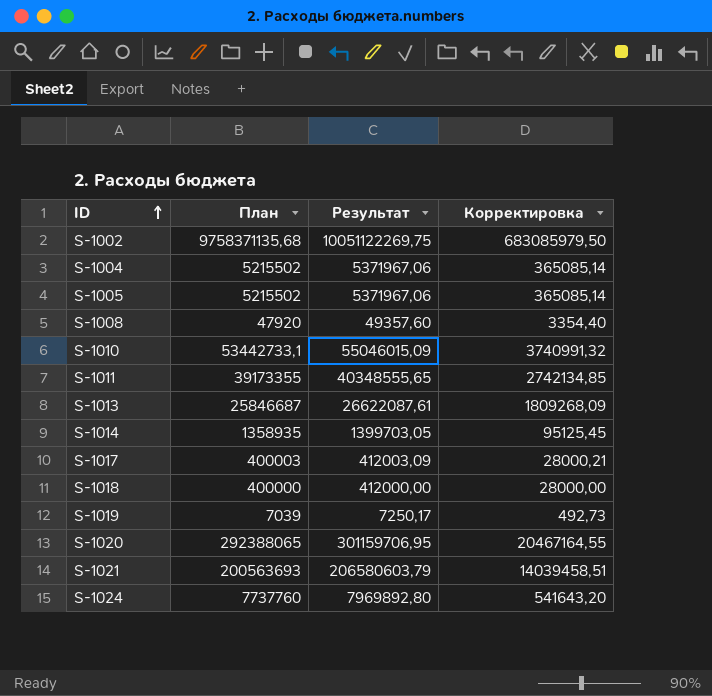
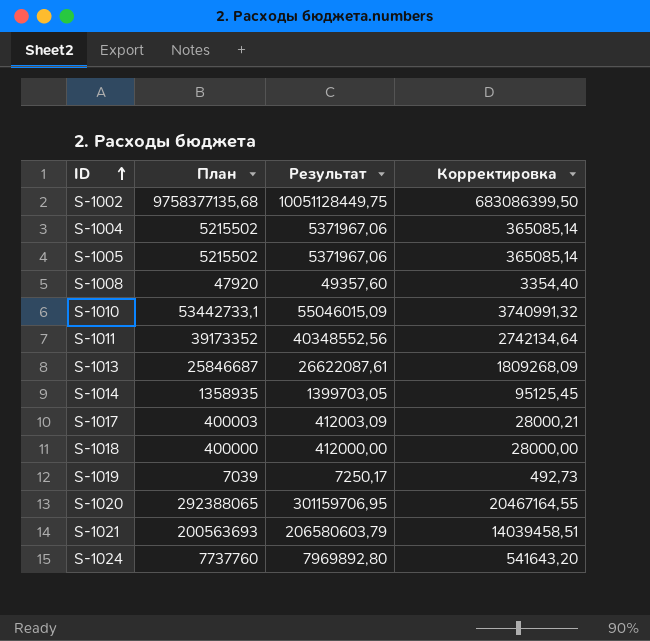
S-1002 | План: 9758371135,68 -> 9758377135,68
S-1002 | Результат: 10051122269,75 -> 10051128449,75
S-1002 | Корректировка: 683085979,50 -> 683086399,50
S-1011 | План: 39173355 -> 39173352
S-1011 | Результат: 40348555,65 -> 40348552,56
S-1011 | Корректировка: 2742134,85 -> 2742134,64

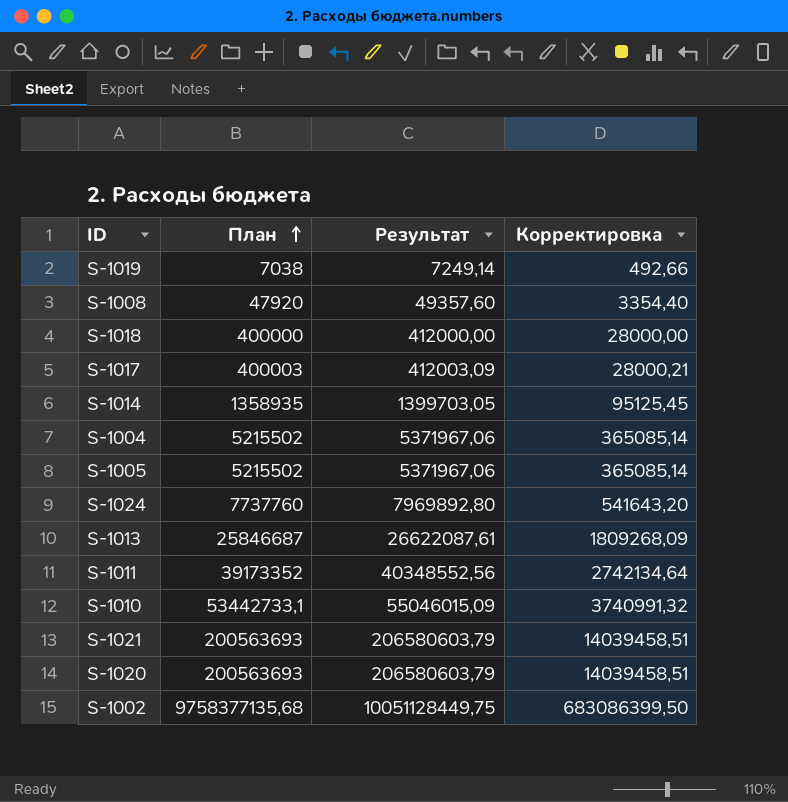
row order: ID ascending -> План ascending
S-1019 | План: 7039 -> 7038
S-1019 | Результат: 7250,17 -> 7249,14
S-1019 | Корректировка: 492,73 -> 492,66
S-1020 | План: 292388065 -> 200563693
S-1020 | Результат: 301159706,95 -> 206580603,79
S-1020 | Корректировка: 20467164,55 -> 14039458,51

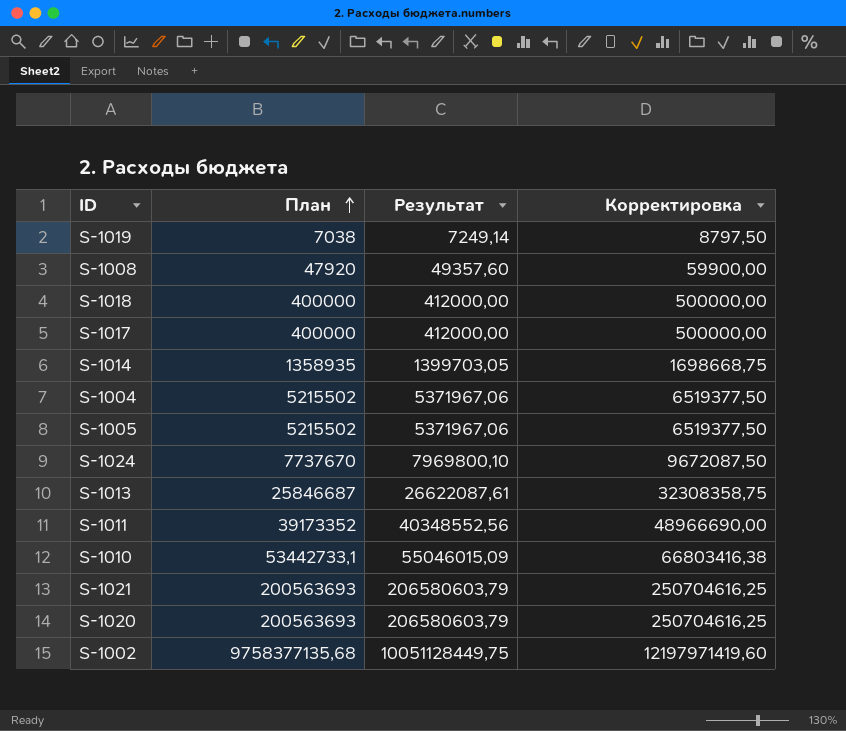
column Корректировка | formula: [План] * 0,07 -> [План] * 1,25
S-1017 | План: 400003 -> 400000
S-1017 | Результат: 412003,09 -> 412000,00
S-1024 | План: 7737760 -> 7737670
S-1024 | Результат: 7969892,80 -> 7969800,10

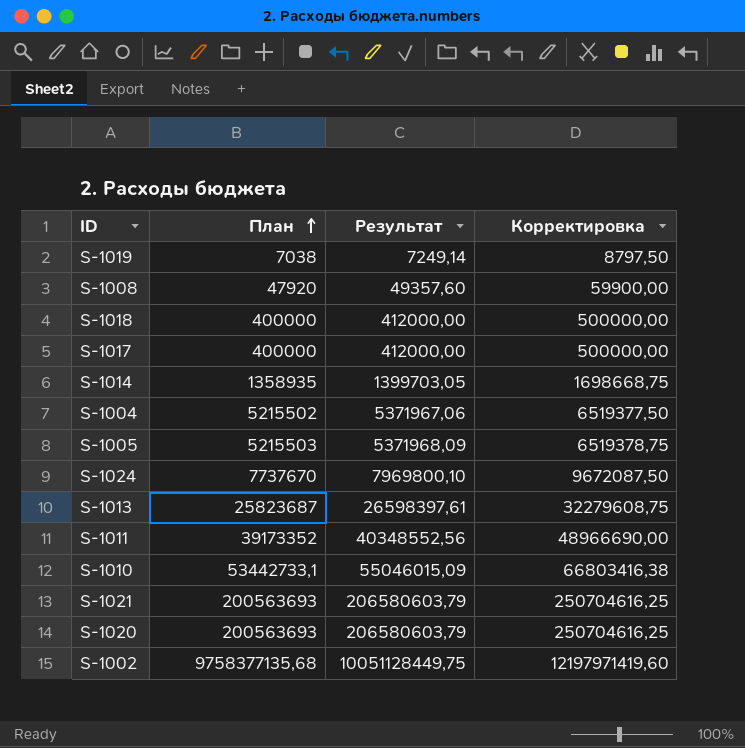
S-1005 | План: 5215502 -> 5215503
S-1005 | Результат: 5371967,06 -> 5371968,09
S-1005 | Корректировка: 6519377,50 -> 6519378,75
S-1013 | План: 25846687 -> 25823687
S-1013 | Результат: 26622087,61 -> 26598397,61
S-1013 | Корректировка: 32308358,75 -> 32279608,75

